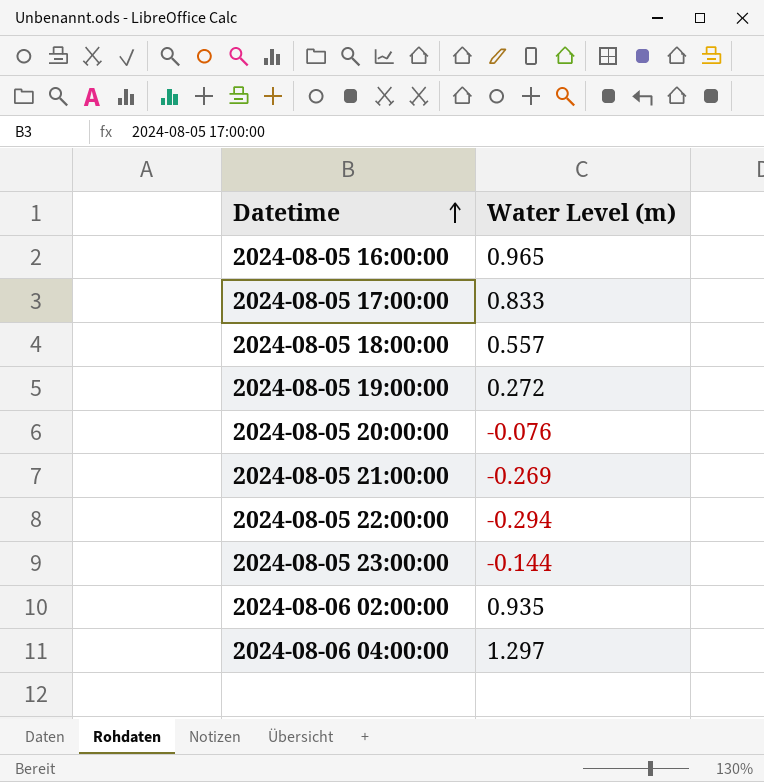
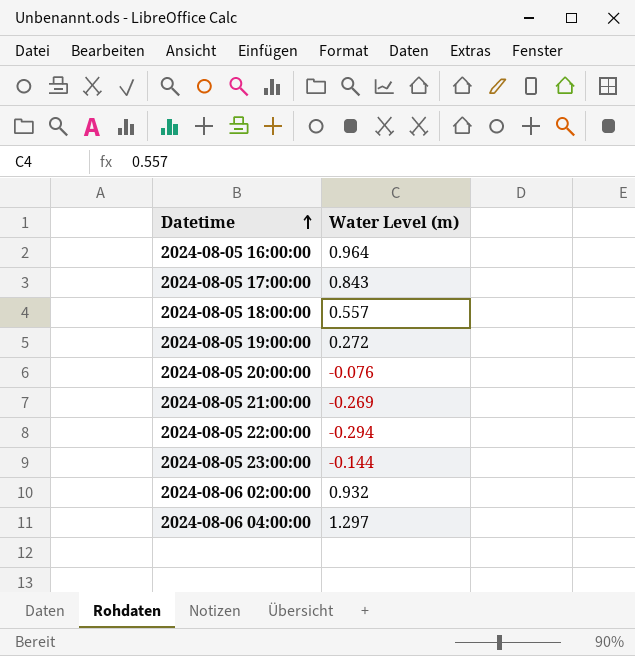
2024-08-05 16:00:00 | Water Level (m): 0.965 -> 0.964
2024-08-05 17:00:00 | Water Level (m): 0.833 -> 0.843
2024-08-06 02:00:00 | Water Level (m): 0.935 -> 0.932

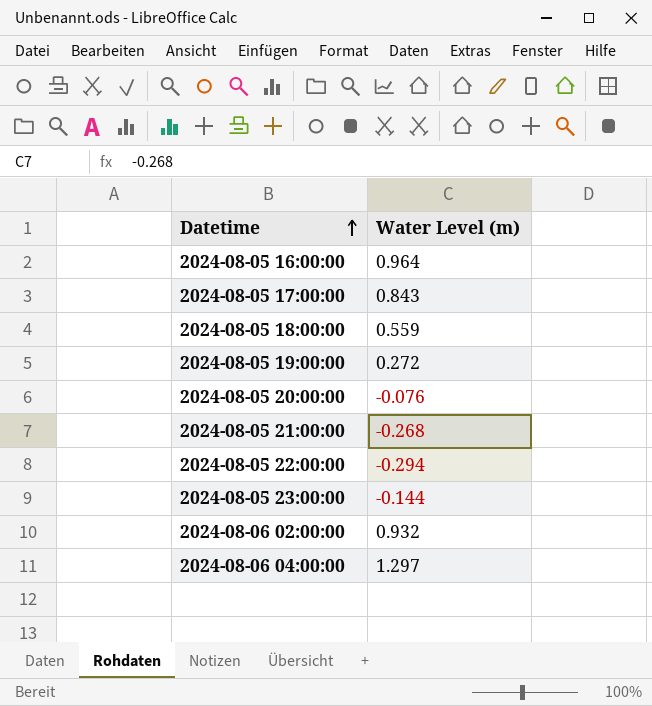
2024-08-05 18:00:00 | Water Level (m): 0.557 -> 0.559
2024-08-05 21:00:00 | Water Level (m): -0.269 -> -0.268

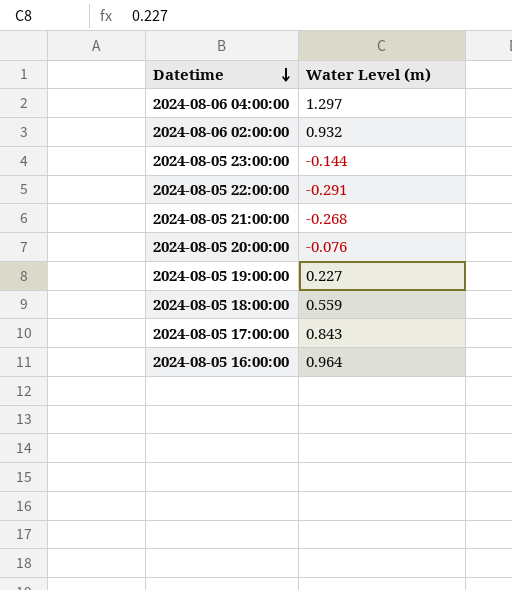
row order: Datetime ascending -> Datetime descending
2024-08-05 22:00:00 | Water Level (m): -0.294 -> -0.291
2024-08-05 19:00:00 | Water Level (m): 0.272 -> 0.227

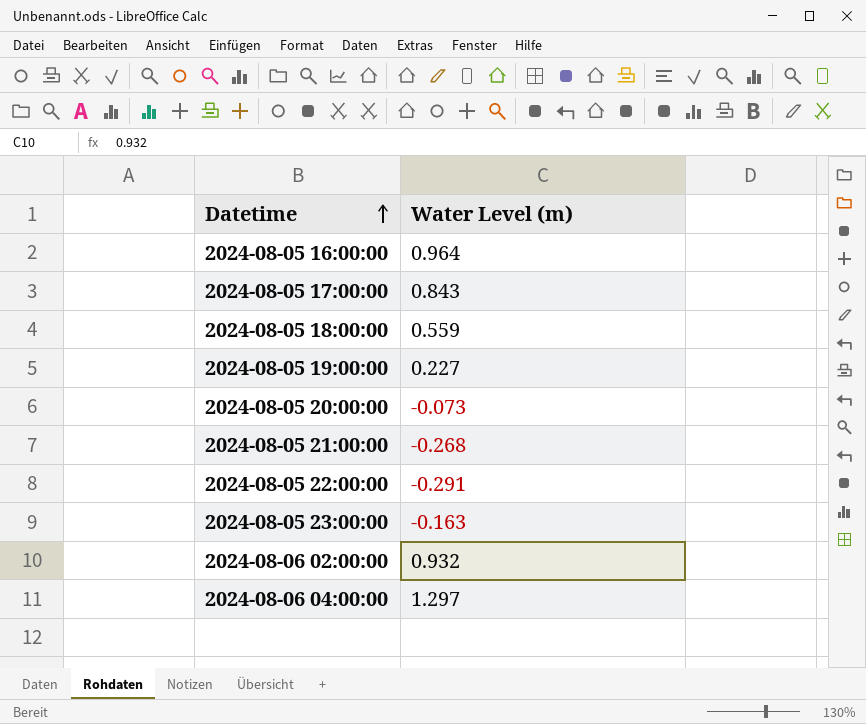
row order: Datetime descending -> Datetime ascending
2024-08-05 20:00:00 | Water Level (m): -0.076 -> -0.073
2024-08-05 23:00:00 | Water Level (m): -0.144 -> -0.163

